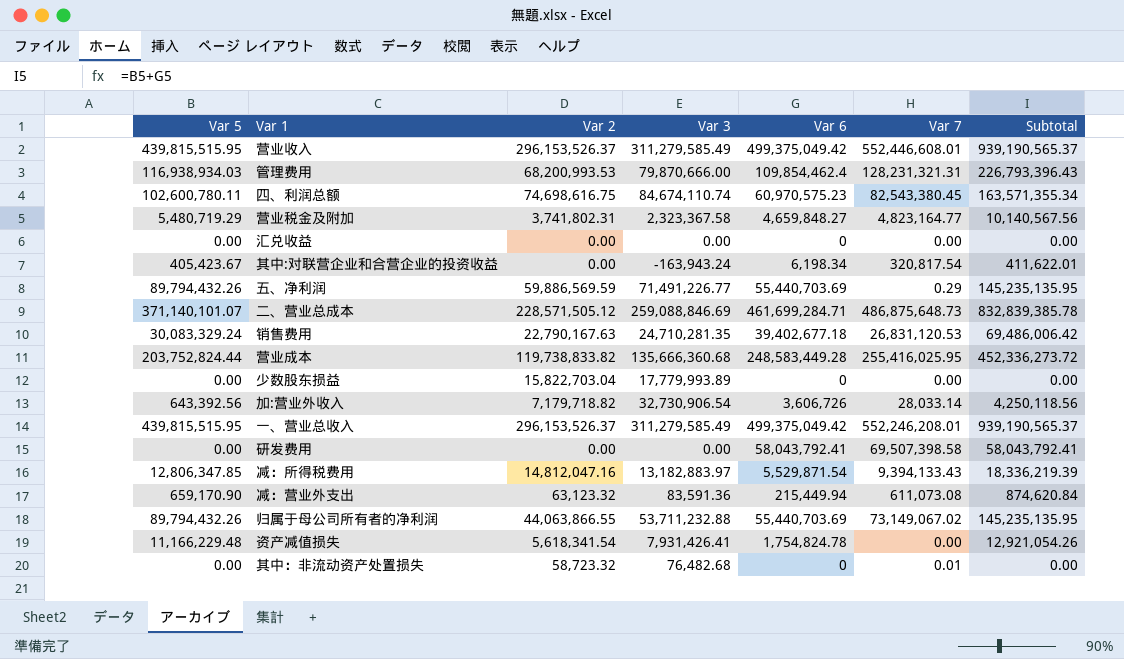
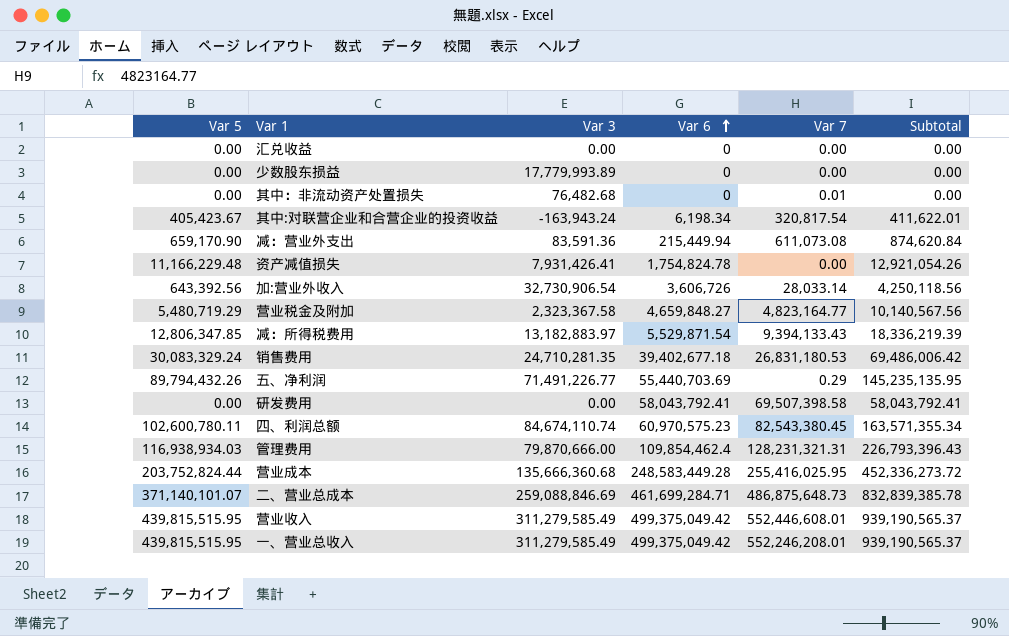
row order: none -> Var 6 ascending
column Var 2 | position: 3 -> none
row 归属于母公司所有者的净利润: 89,794,432.26 | 44,063,866.55 | 53,711,232.88 | 55,440,703.69 | 73,149,067.02 | 145,235,135.95 -> none
销售费用 | Var 7: 26,831,120.53 -> 26,831,180.53

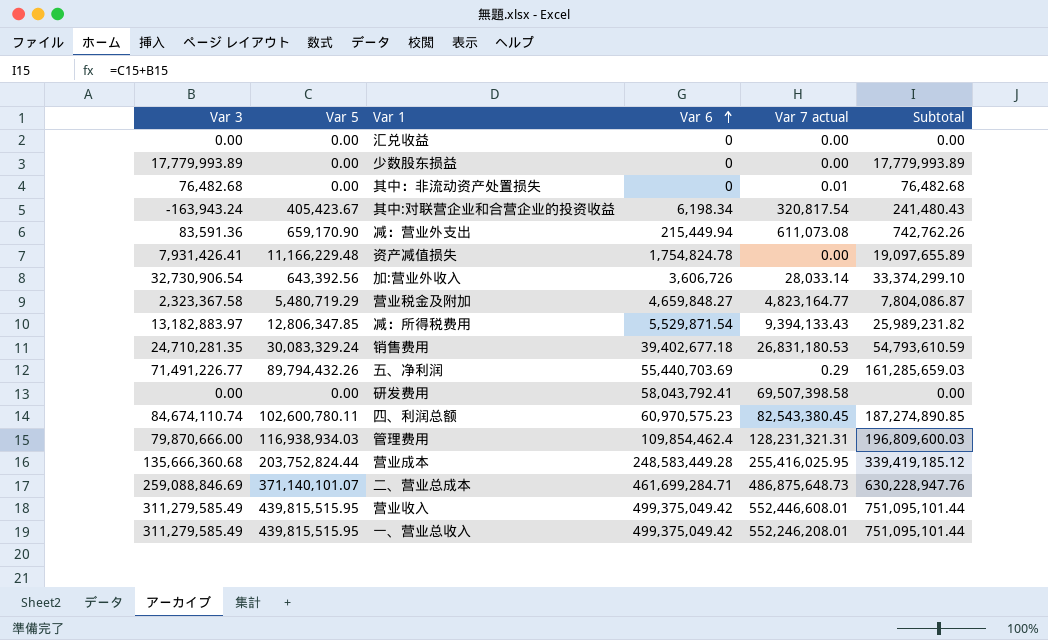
column Var 3 | position: 3 -> 1
column name: Var 7 -> Var 7 actual
column Subtotal | formula: [Var 5] + [Var 6] -> [Var 3] + [Var 5]

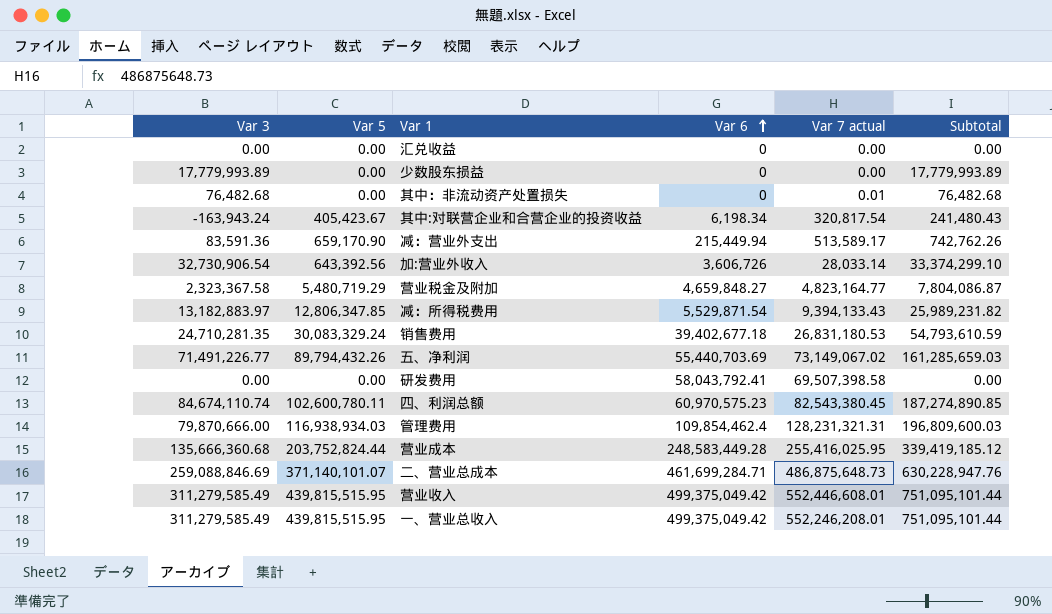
row 资产减值损失: 7,931,426.41 | 11,166,229.48 | 1,754,824.78 | 0.00 | 19,097,655.89 -> none
减：营业外支出 | Var 7 actual: 611,073.08 -> 513,589.17
五、净利润 | Var 7 actual: 0.29 -> 73,149,067.02

